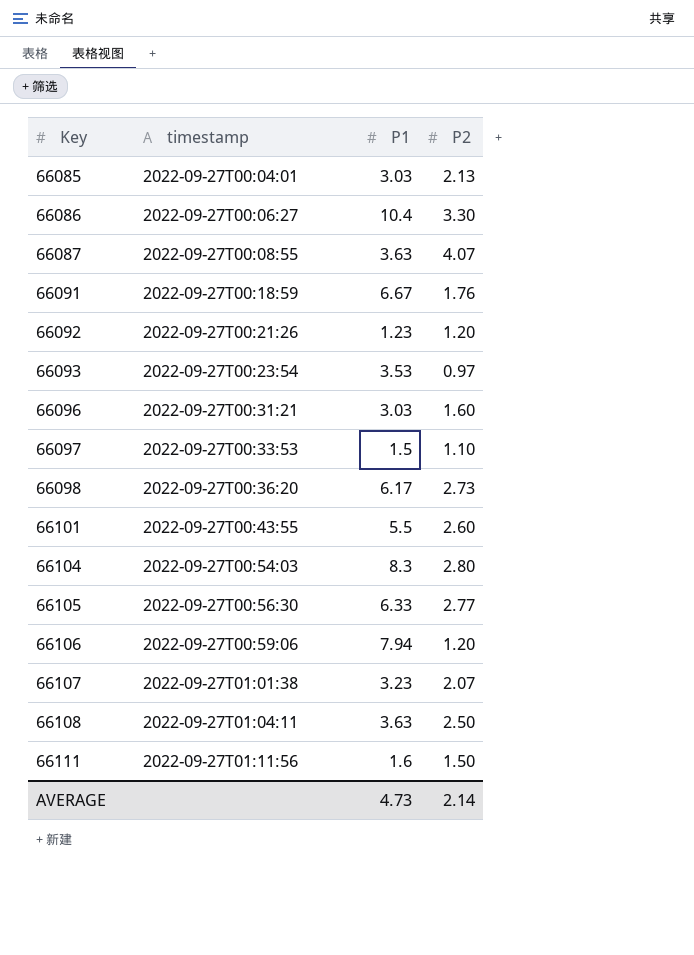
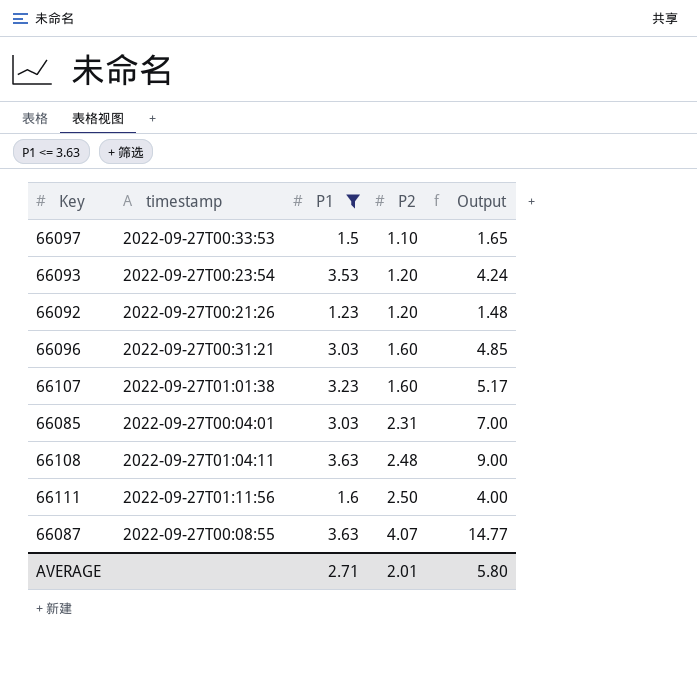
filter: none -> P1 <= 3.63
row order: Key ascending -> P2 ascending
column Output | formula: none -> [P1] * [P2]
66093 | P2: 0.97 -> 1.20
66107 | P2: 2.07 -> 1.60
66085 | P2: 2.13 -> 2.31
66108 | P2: 2.50 -> 2.48
66111 | P2: 1.50 -> 2.50
AVERAGE | P1: 4.73 -> 2.71
AVERAGE | P2: 2.14 -> 2.01

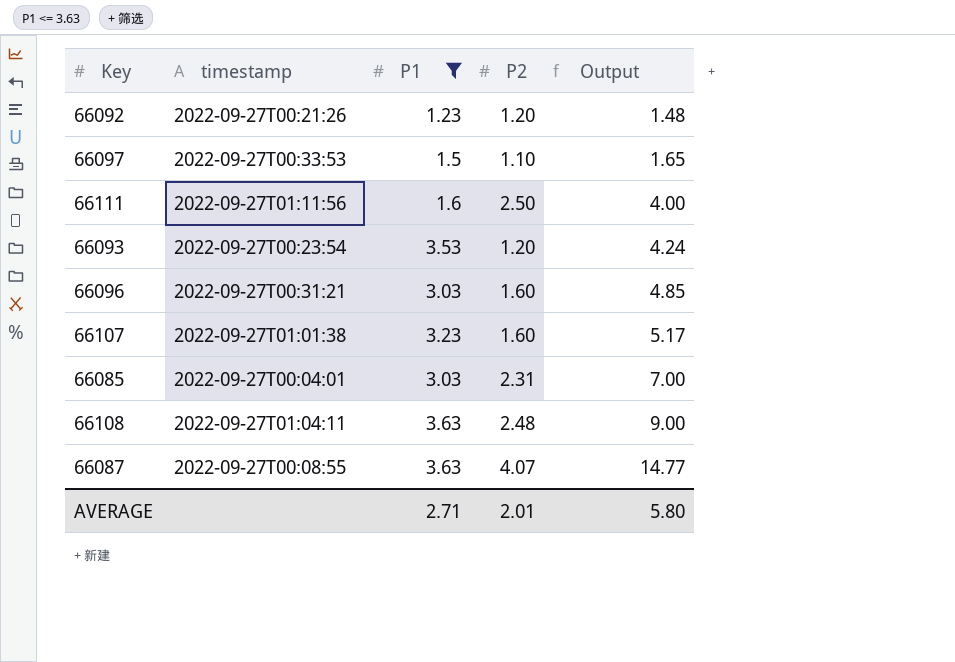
row order: P2 ascending -> Output ascending

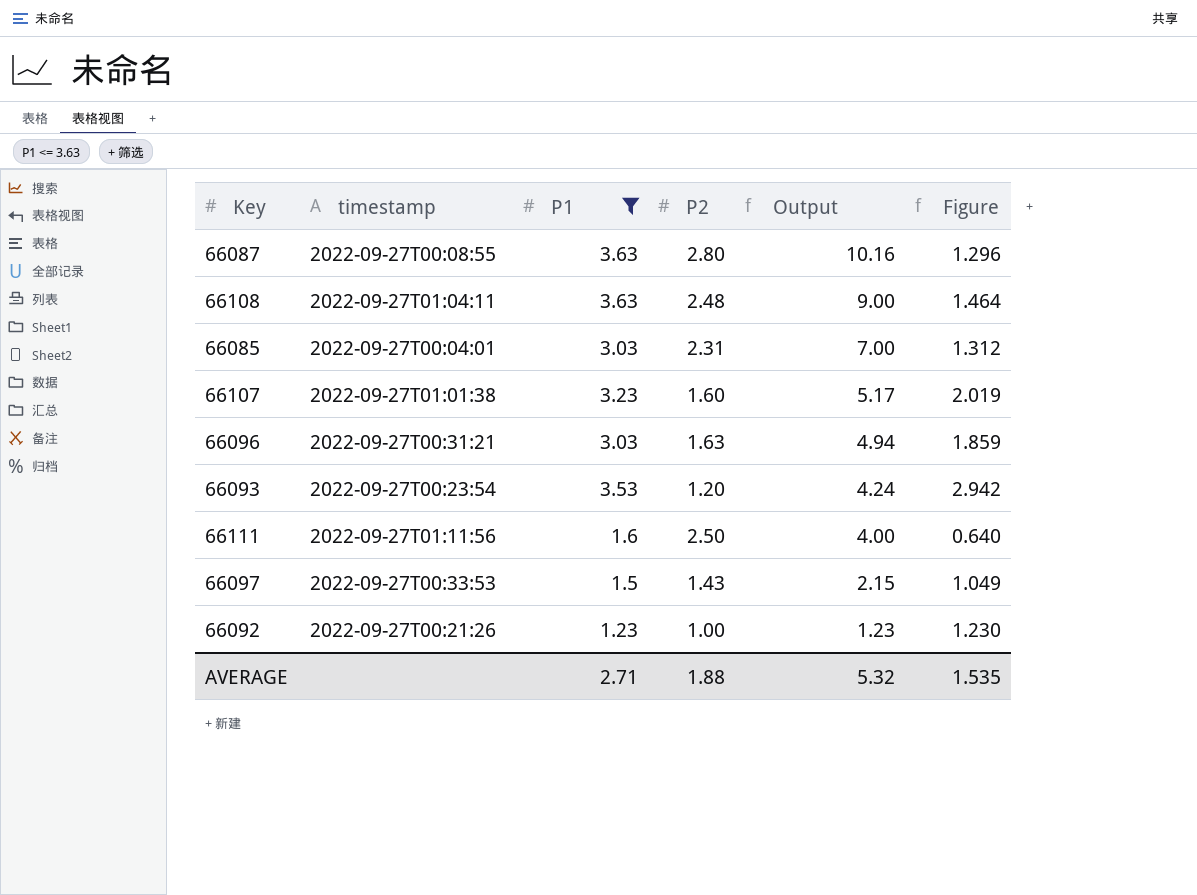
row order: Output ascending -> Output descending
column Figure | formula: none -> [P1] / [P2]
66087 | P2: 4.07 -> 2.80
66087 | Output: 14.77 -> 10.16
66096 | P2: 1.60 -> 1.63
66096 | Output: 4.85 -> 4.94
66097 | P2: 1.10 -> 1.43
66097 | Output: 1.65 -> 2.15
66092 | P2: 1.20 -> 1.00
66092 | Output: 1.48 -> 1.23
AVERAGE | P2: 2.01 -> 1.88
AVERAGE | Output: 5.80 -> 5.32

